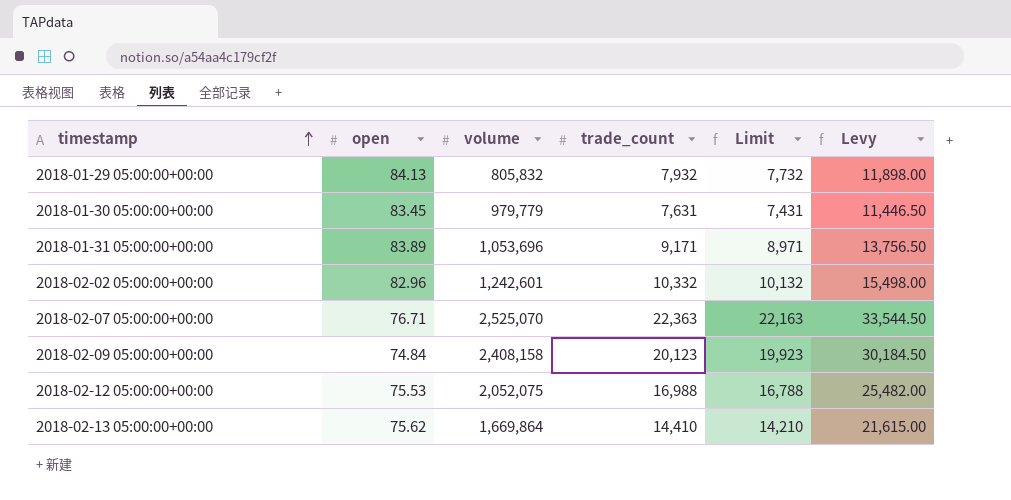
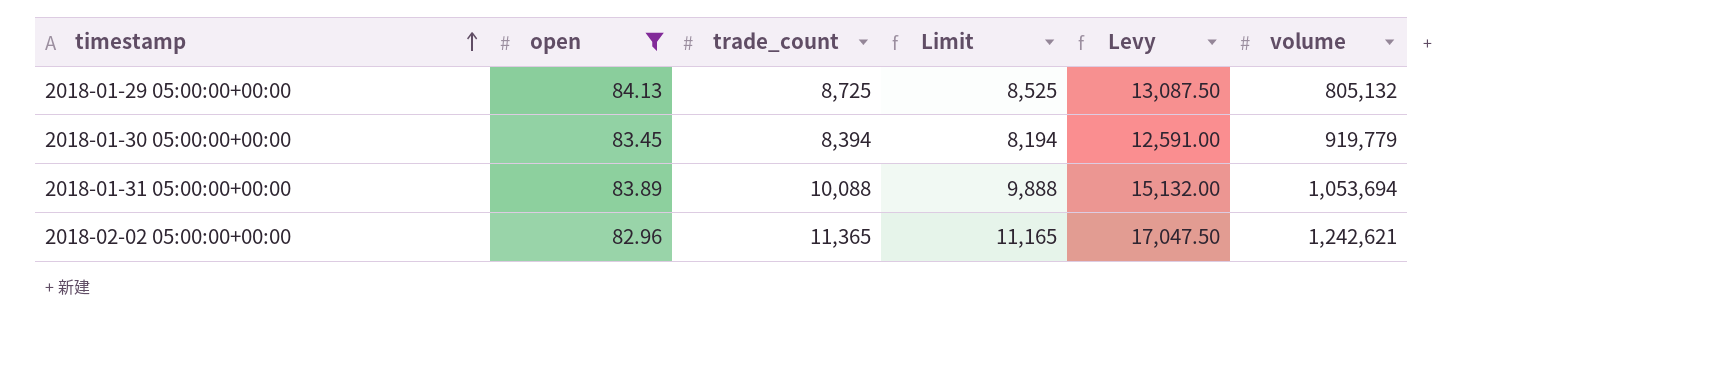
filter: none -> open >= 82.96
column volume | position: 3 -> 6
2018-01-29 05:00:00+00:00 | trade_count: 7,932 -> 8,725
2018-01-29 05:00:00+00:00 | Limit: 7,732 -> 8,525
2018-01-29 05:00:00+00:00 | Levy: 11,898.00 -> 13,087.50
2018-01-29 05:00:00+00:00 | volume: 805,832 -> 805,132
2018-01-30 05:00:00+00:00 | trade_count: 7,631 -> 8,394
2018-01-30 05:00:00+00:00 | Limit: 7,431 -> 8,194
2018-01-30 05:00:00+00:00 | Levy: 11,446.50 -> 12,591.00
2018-01-30 05:00:00+00:00 | volume: 979,779 -> 919,779
2018-01-31 05:00:00+00:00 | trade_count: 9,171 -> 10,088
2018-01-31 05:00:00+00:00 | Limit: 8,971 -> 9,888
2018-01-31 05:00:00+00:00 | Levy: 13,756.50 -> 15,132.00
2018-01-31 05:00:00+00:00 | volume: 1,053,696 -> 1,053,694
2018-02-02 05:00:00+00:00 | trade_count: 10,332 -> 11,365
2018-02-02 05:00:00+00:00 | Limit: 10,132 -> 11,165
2018-02-02 05:00:00+00:00 | Levy: 15,498.00 -> 17,047.50
2018-02-02 05:00:00+00:00 | volume: 1,242,601 -> 1,242,621

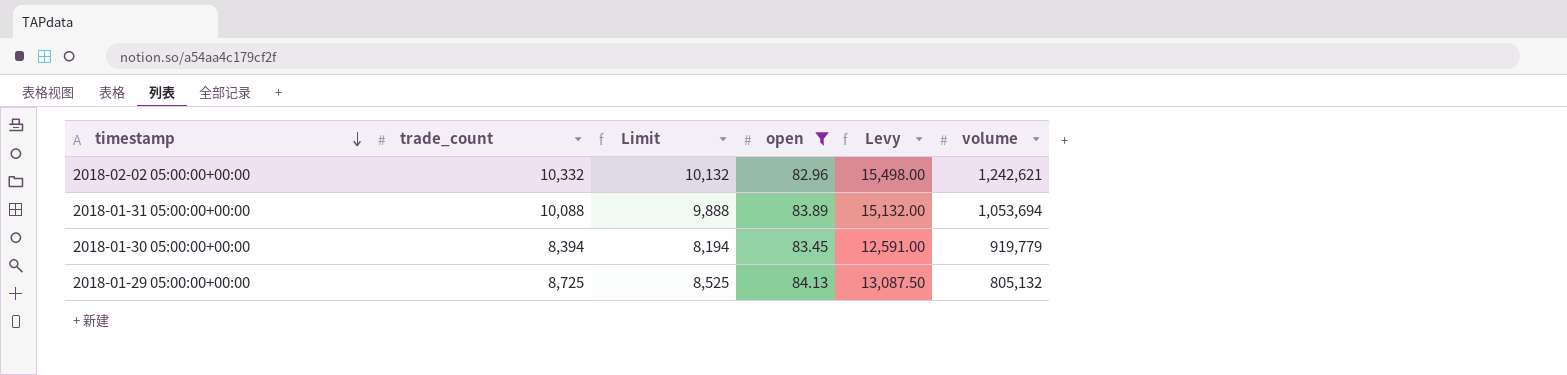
row order: timestamp ascending -> timestamp descending
column open | position: 2 -> 4
2018-02-02 05:00:00+00:00 | trade_count: 11,365 -> 10,332
2018-02-02 05:00:00+00:00 | Limit: 11,165 -> 10,132
2018-02-02 05:00:00+00:00 | Levy: 17,047.50 -> 15,498.00

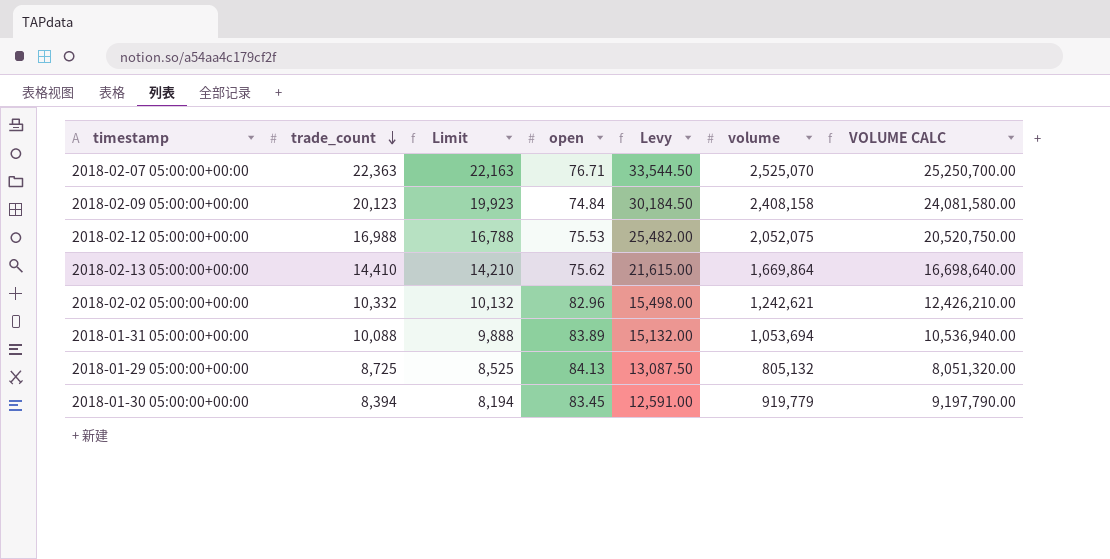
filter: open >= 82.96 -> none
row order: timestamp descending -> trade_count descending
column VOLUME CALC | formula: none -> [volume] * 10

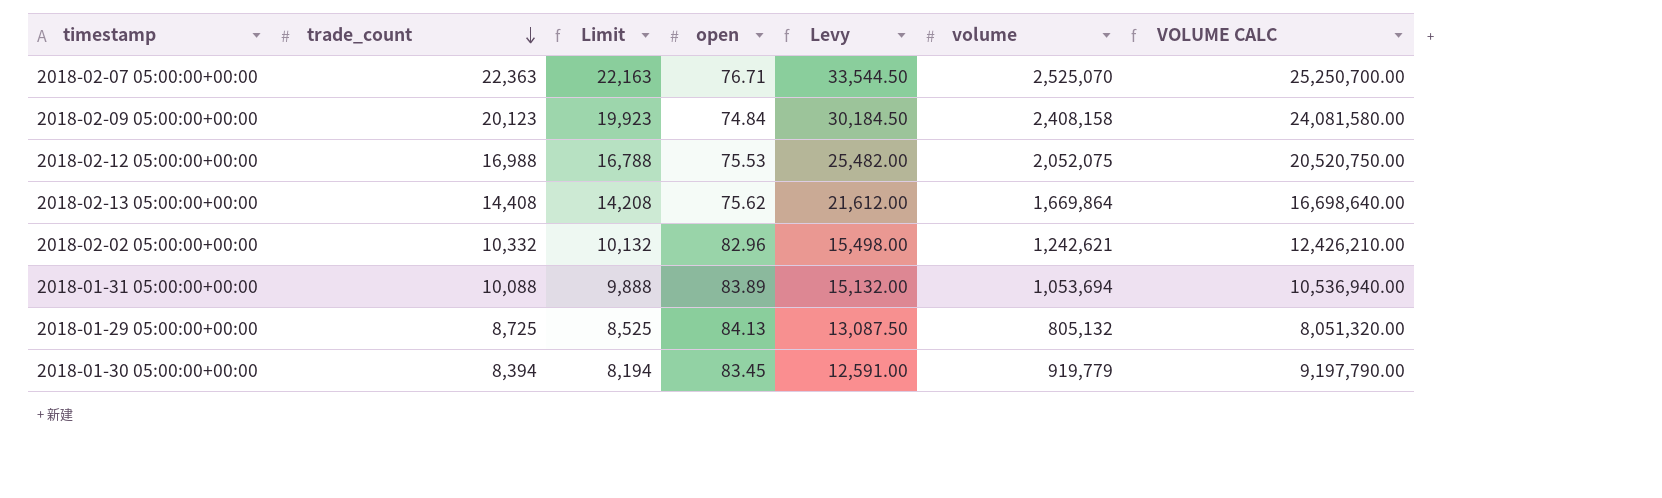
2018-02-13 05:00:00+00:00 | trade_count: 14,410 -> 14,408
2018-02-13 05:00:00+00:00 | Limit: 14,210 -> 14,208
2018-02-13 05:00:00+00:00 | Levy: 21,615.00 -> 21,612.00

